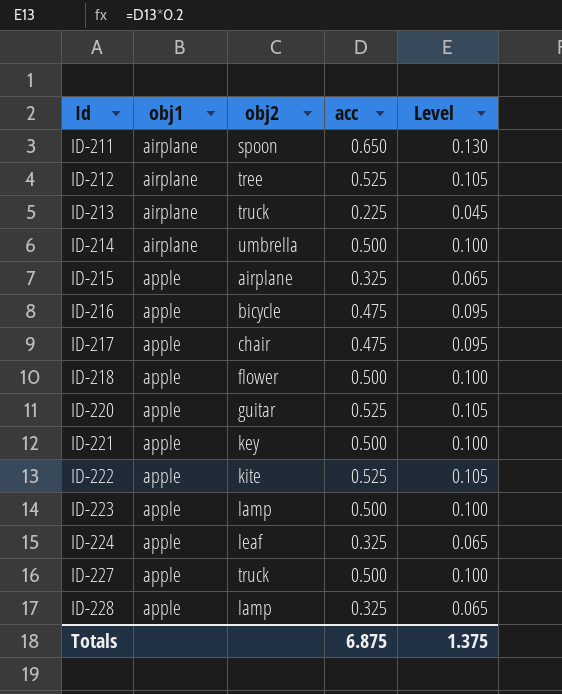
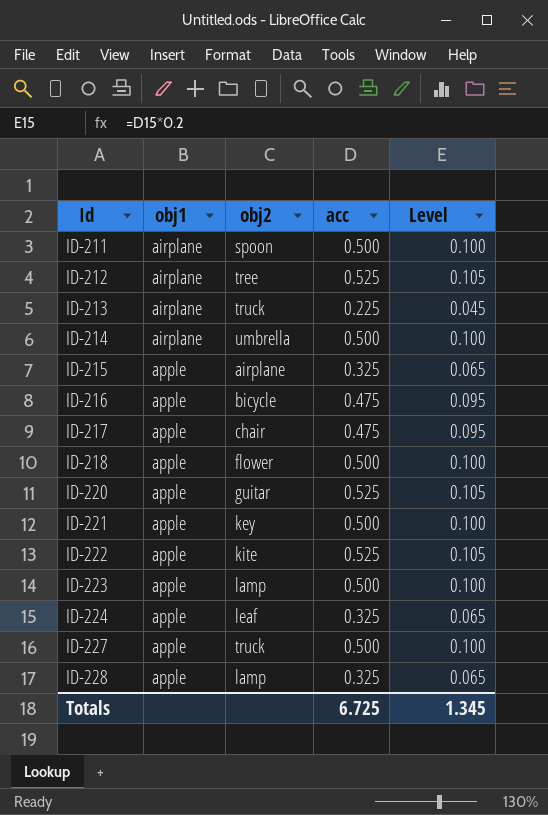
ID-211 | acc: 0.650 -> 0.500
ID-211 | Level: 0.130 -> 0.100
Totals | acc: 6.875 -> 6.725
Totals | Level: 1.375 -> 1.345

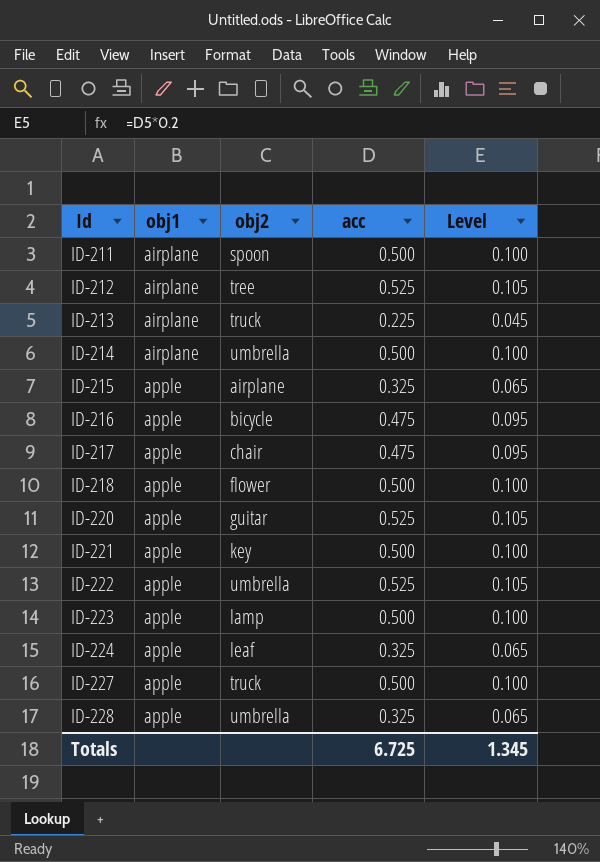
ID-222 | obj2: kite -> umbrella
ID-228 | obj2: lamp -> umbrella

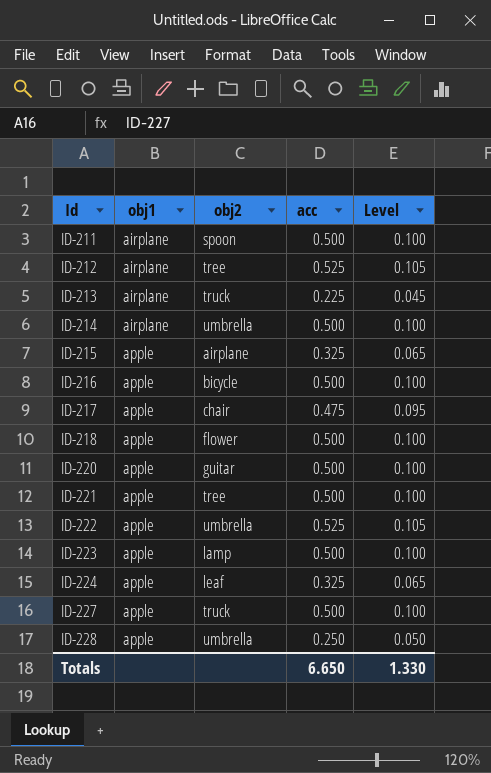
ID-216 | acc: 0.475 -> 0.500
ID-216 | Level: 0.095 -> 0.100
ID-220 | acc: 0.525 -> 0.500
ID-220 | Level: 0.105 -> 0.100
ID-221 | obj2: key -> tree
ID-228 | acc: 0.325 -> 0.250
ID-228 | Level: 0.065 -> 0.050
Totals | acc: 6.725 -> 6.650
Totals | Level: 1.345 -> 1.330

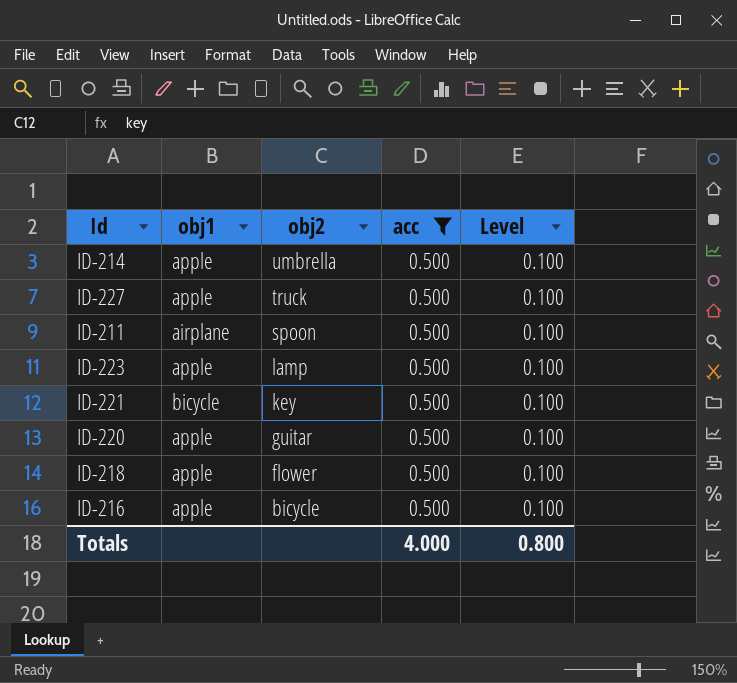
filter: none -> acc = 0.500
row order: Id ascending -> obj2 descending
ID-214 | obj1: airplane -> apple
ID-221 | obj1: apple -> bicycle
ID-221 | obj2: tree -> key
Totals | acc: 6.650 -> 4.000
Totals | Level: 1.330 -> 0.800

